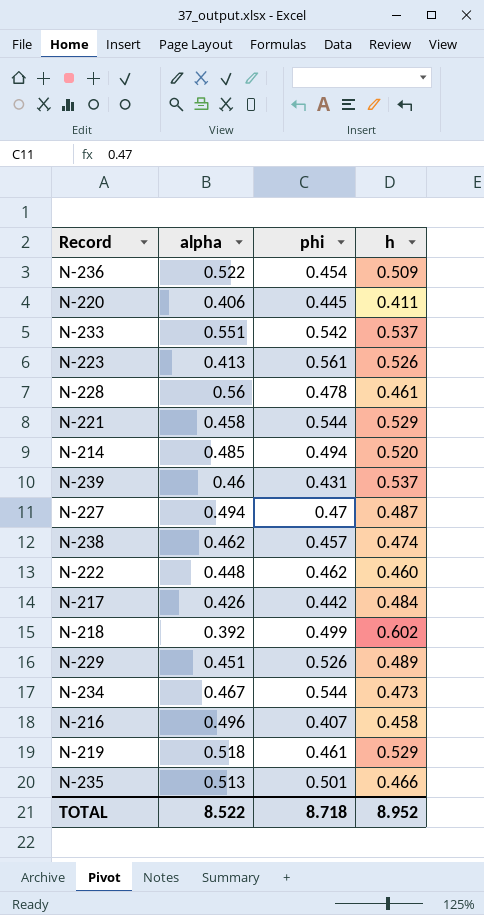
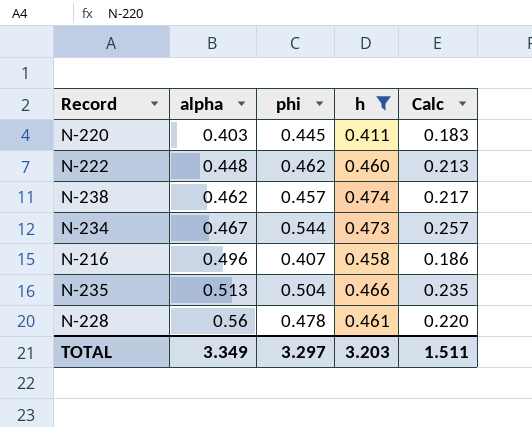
filter: none -> h <= 0.474
row order: none -> alpha ascending
column Calc | formula: none -> [phi] * [h]
N-220 | alpha: 0.406 -> 0.403
N-235 | phi: 0.501 -> 0.504
TOTAL | alpha: 8.522 -> 3.349
TOTAL | phi: 8.718 -> 3.297
TOTAL | h: 8.952 -> 3.203

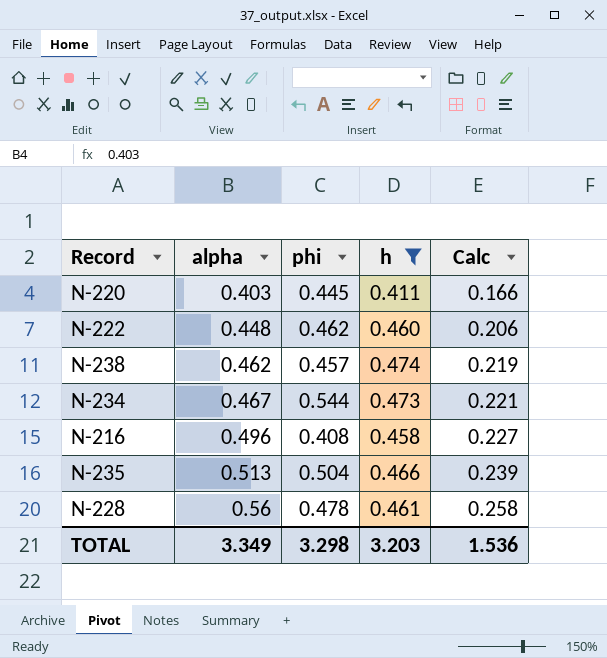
column Calc | formula: [phi] * [h] -> [alpha] * [h]
N-216 | phi: 0.407 -> 0.408
TOTAL | phi: 3.297 -> 3.298
TOTAL | Calc: 1.511 -> 1.536

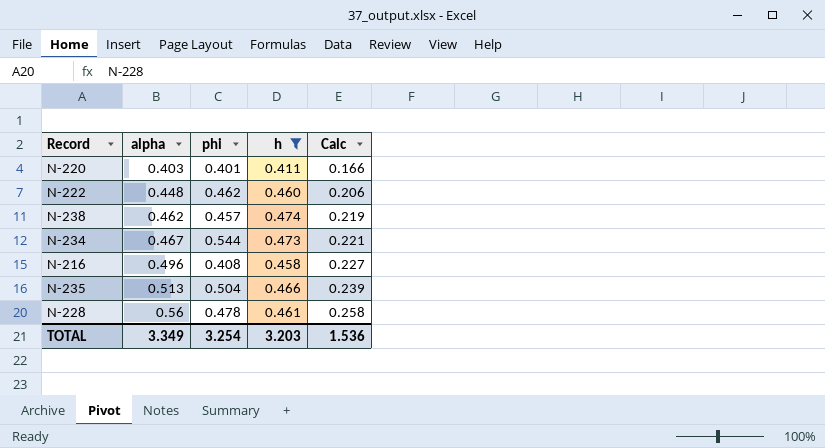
N-220 | phi: 0.445 -> 0.401
TOTAL | phi: 3.298 -> 3.254

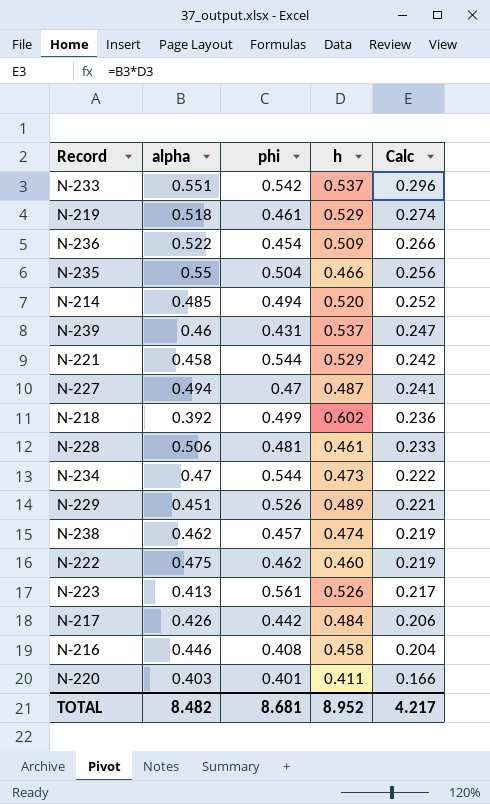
filter: h <= 0.474 -> none
row order: alpha ascending -> Calc descending
N-235 | alpha: 0.513 -> 0.55
N-235 | Calc: 0.239 -> 0.256
N-228 | alpha: 0.56 -> 0.506
N-228 | phi: 0.478 -> 0.481
N-228 | Calc: 0.258 -> 0.233
N-234 | alpha: 0.467 -> 0.47
N-234 | Calc: 0.221 -> 0.222
N-222 | alpha: 0.448 -> 0.475
N-222 | Calc: 0.206 -> 0.219
N-216 | alpha: 0.496 -> 0.446
N-216 | Calc: 0.227 -> 0.204
TOTAL | alpha: 3.349 -> 8.482
TOTAL | phi: 3.254 -> 8.681
TOTAL | h: 3.203 -> 8.952
TOTAL | Calc: 1.536 -> 4.217

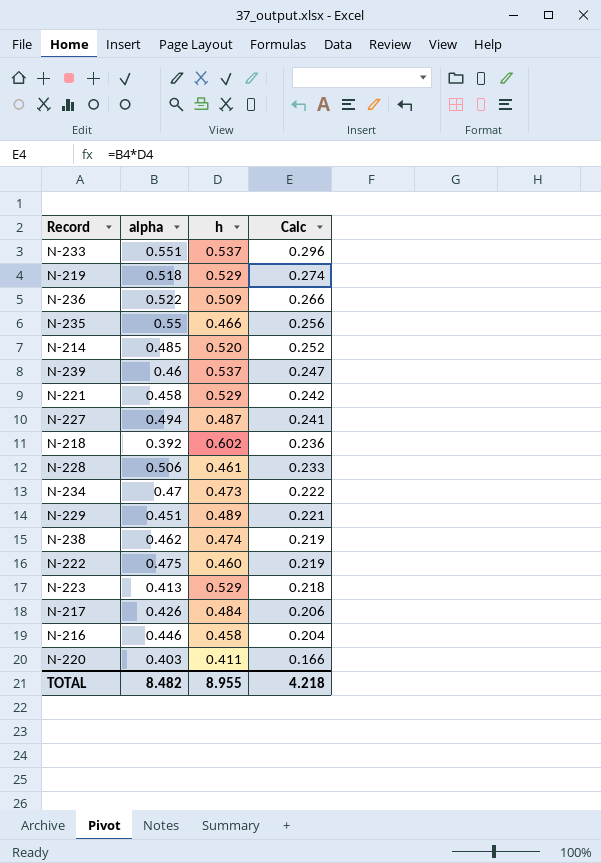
column phi | position: 3 -> none
N-223 | h: 0.526 -> 0.529
N-223 | Calc: 0.217 -> 0.218
TOTAL | h: 8.952 -> 8.955
TOTAL | Calc: 4.217 -> 4.218

